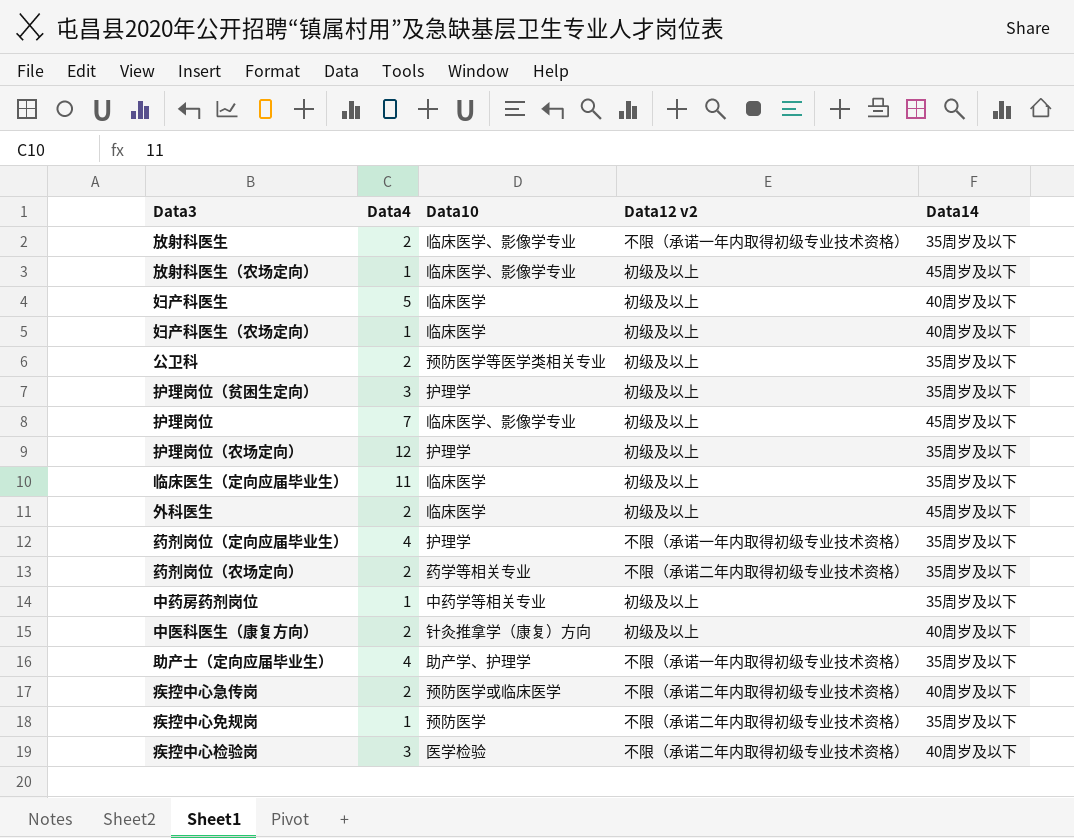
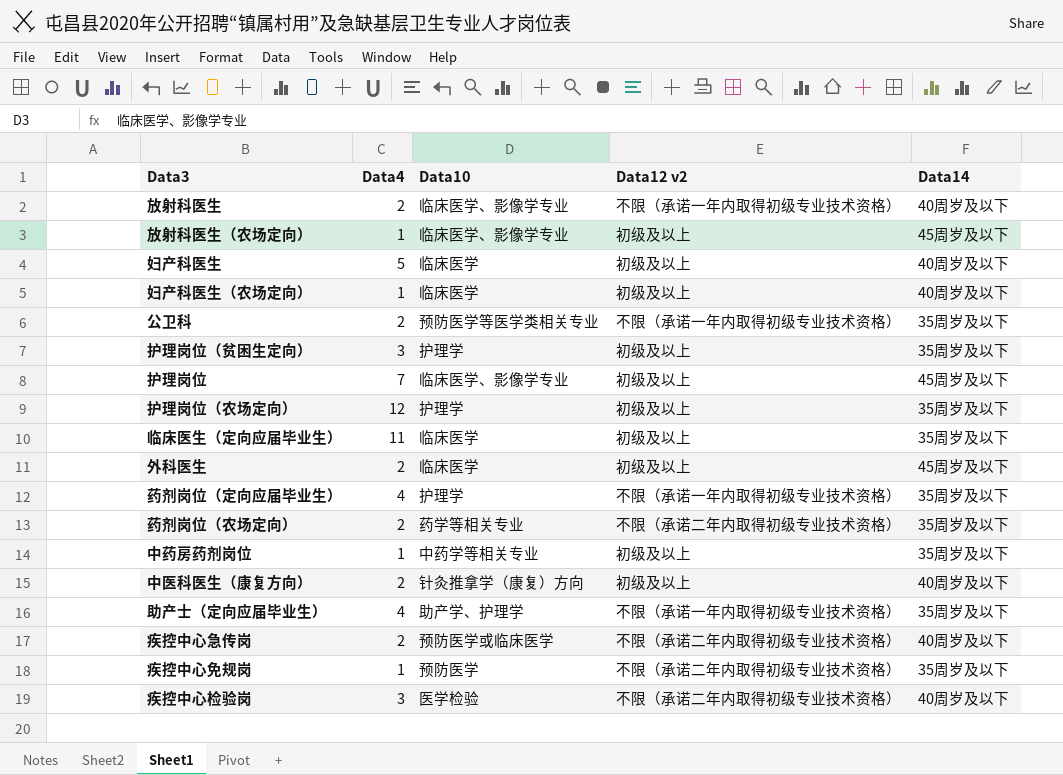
放射科医生 | Data14: 35周岁及以下 -> 40周岁及以下
公卫科 | Data12 v2: 初级及以上 -> 不限（承诺一年内取得初级专业技术资格）

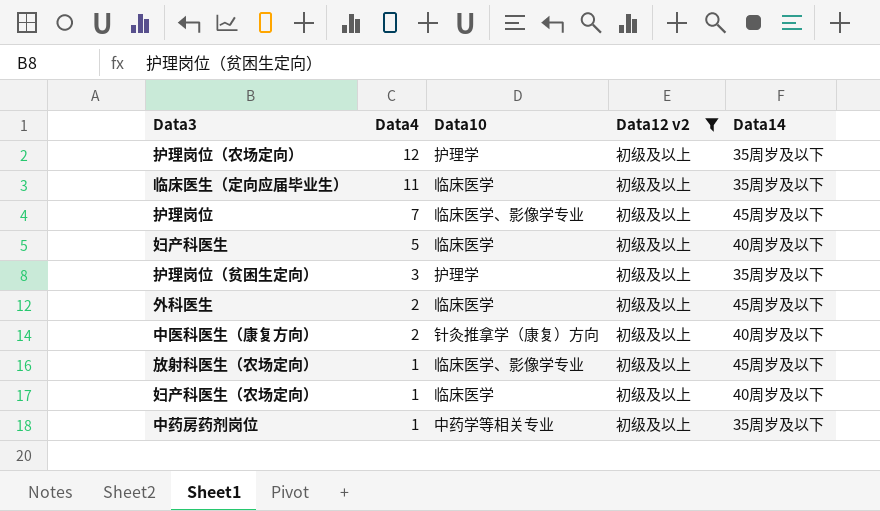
filter: none -> Data12 v2 = 初级及以上
row order: none -> Data4 descending

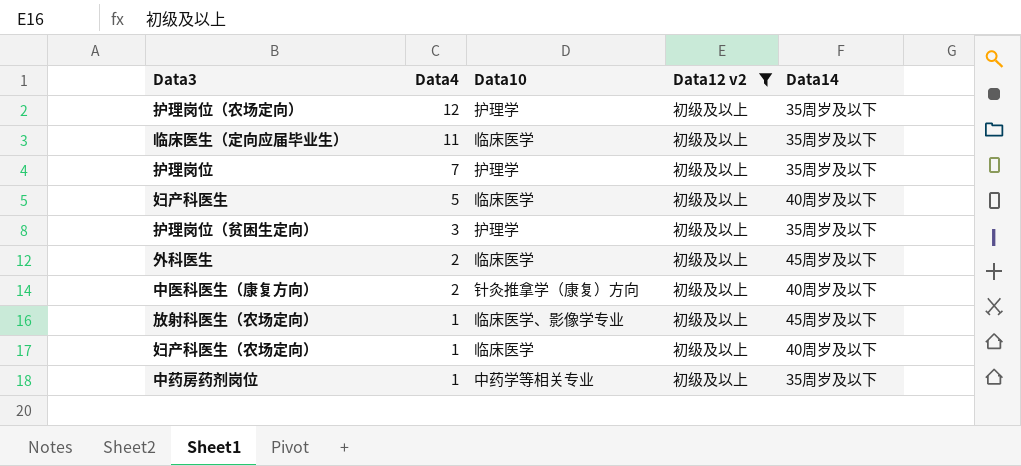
护理岗位 | Data10: 临床医学、影像学专业 -> 护理学
护理岗位 | Data14: 45周岁及以下 -> 35周岁及以下

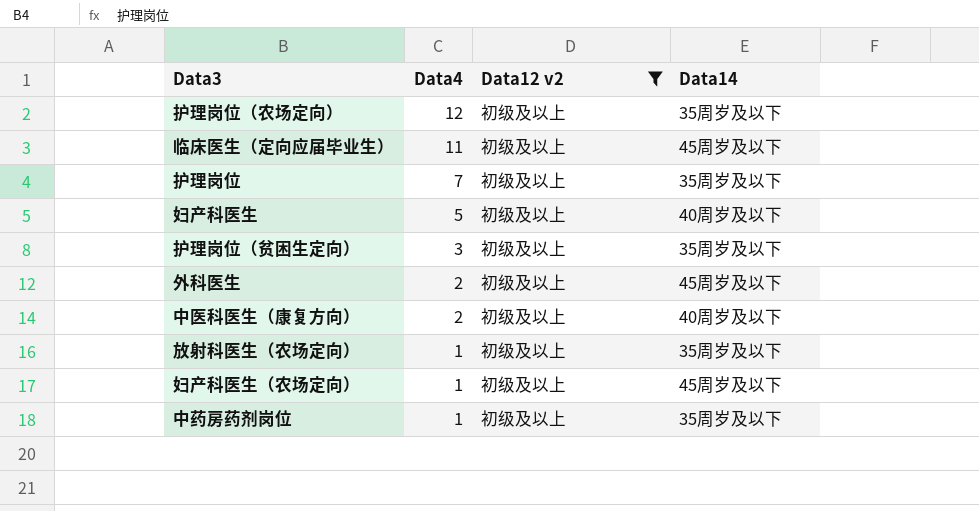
column Data10 | position: 3 -> none
临床医生（定向应届毕业生） | Data14: 35周岁及以下 -> 45周岁及以下
放射科医生（农场定向） | Data14: 45周岁及以下 -> 35周岁及以下
妇产科医生（农场定向） | Data14: 40周岁及以下 -> 45周岁及以下

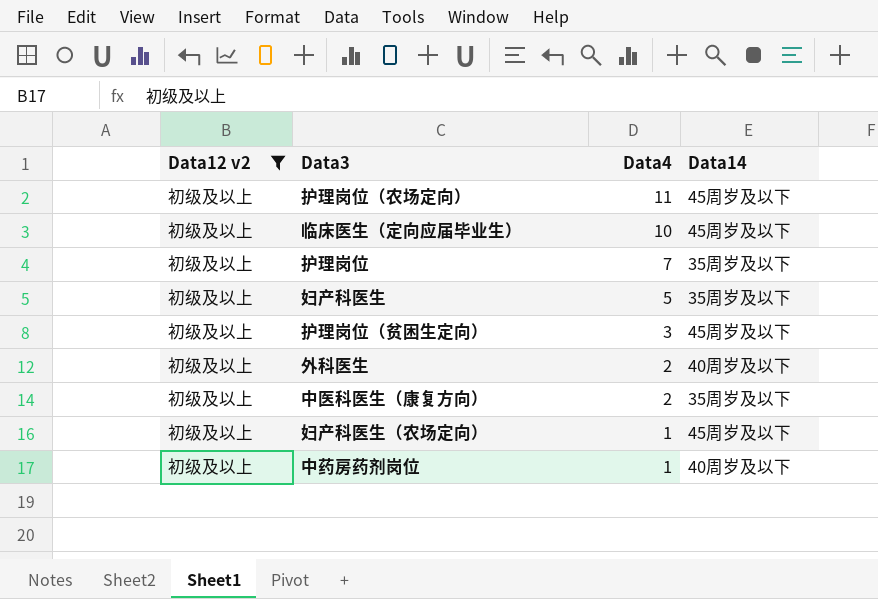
column Data12 v2 | position: 3 -> 1
row 放射科医生（农场定向）: 1 | 初级及以上 | 35周岁及以下 -> none
护理岗位（农场定向） | Data4: 12 -> 11
护理岗位（农场定向） | Data14: 35周岁及以下 -> 45周岁及以下
临床医生（定向应届毕业生） | Data4: 11 -> 10
妇产科医生 | Data14: 40周岁及以下 -> 35周岁及以下
护理岗位（贫困生定向） | Data14: 35周岁及以下 -> 45周岁及以下
外科医生 | Data14: 45周岁及以下 -> 40周岁及以下
中医科医生（康复方向） | Data14: 40周岁及以下 -> 35周岁及以下
中药房药剂岗位 | Data14: 35周岁及以下 -> 40周岁及以下

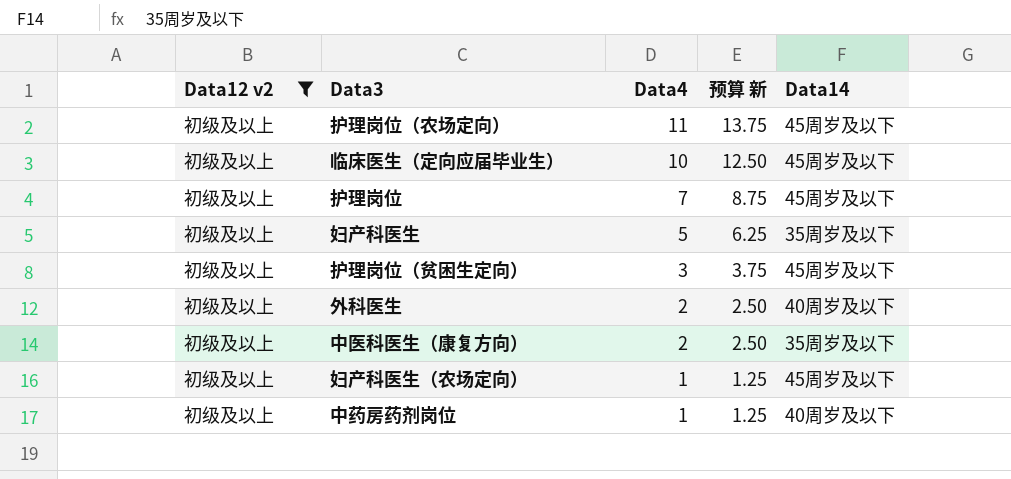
column 预算 新 | formula: none -> [Data4] * 1.25
护理岗位 | Data14: 35周岁及以下 -> 45周岁及以下

